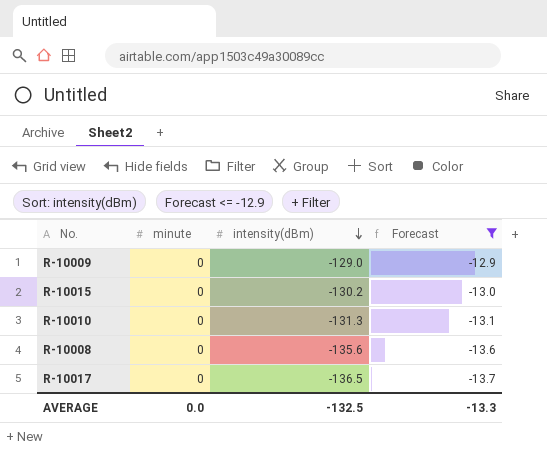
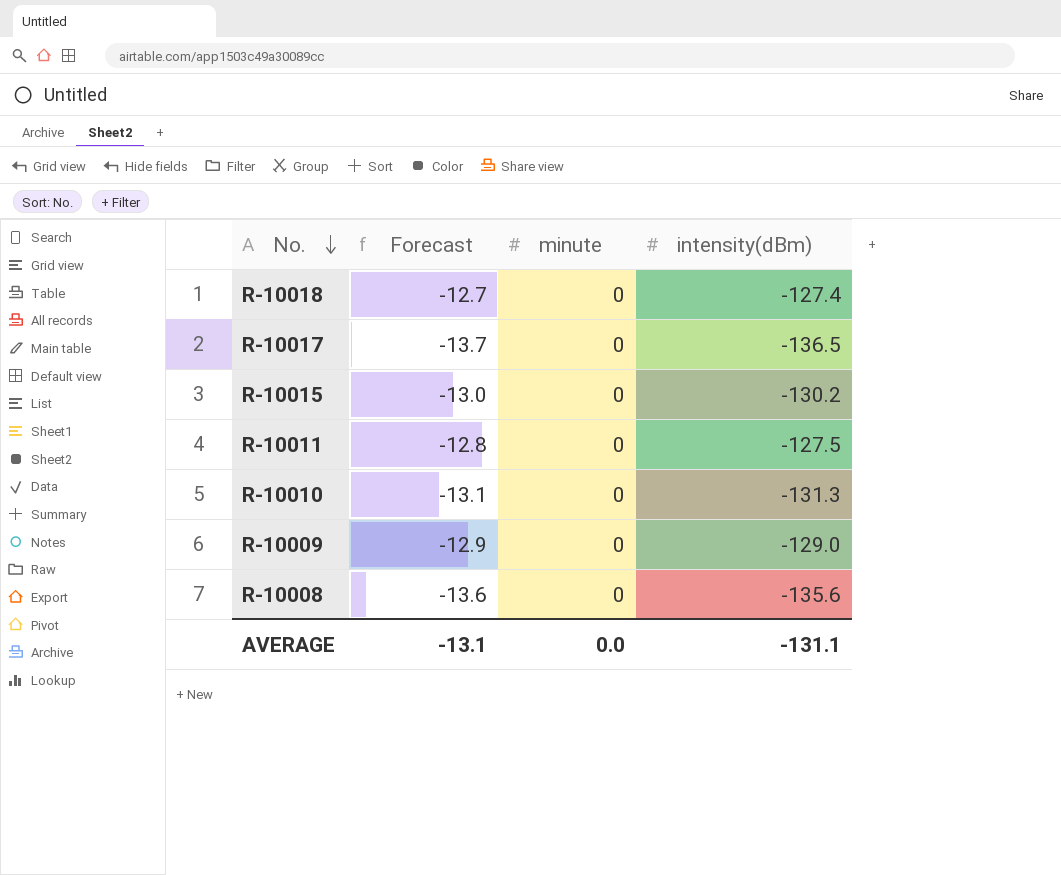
filter: Forecast <= -12.9 -> none
row order: intensity(dBm) descending -> No. descending
column Forecast | position: 4 -> 2
AVERAGE | Forecast: -13.3 -> -13.1
AVERAGE | intensity(dBm): -132.5 -> -131.1

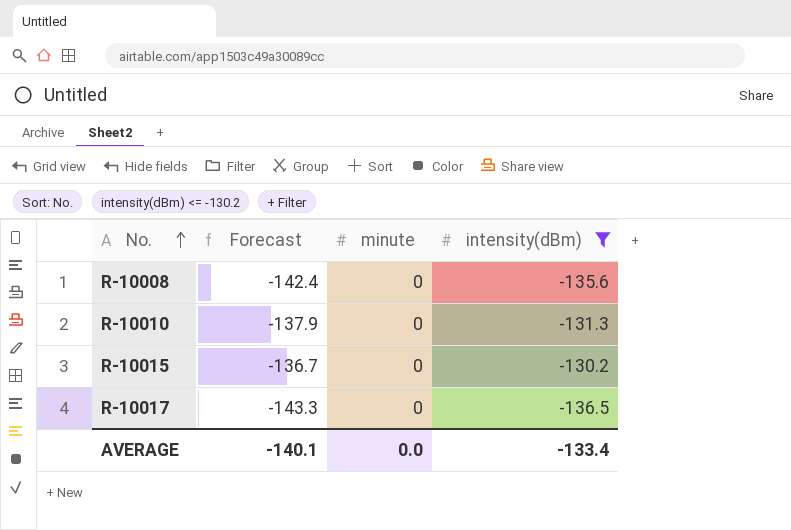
filter: none -> intensity(dBm) <= -130.2
row order: No. descending -> No. ascending
column Forecast | formula: [intensity(dBm)] * 0.1 -> [intensity(dBm)] * 1.05
AVERAGE | Forecast: -13.1 -> -140.1
AVERAGE | intensity(dBm): -131.1 -> -133.4

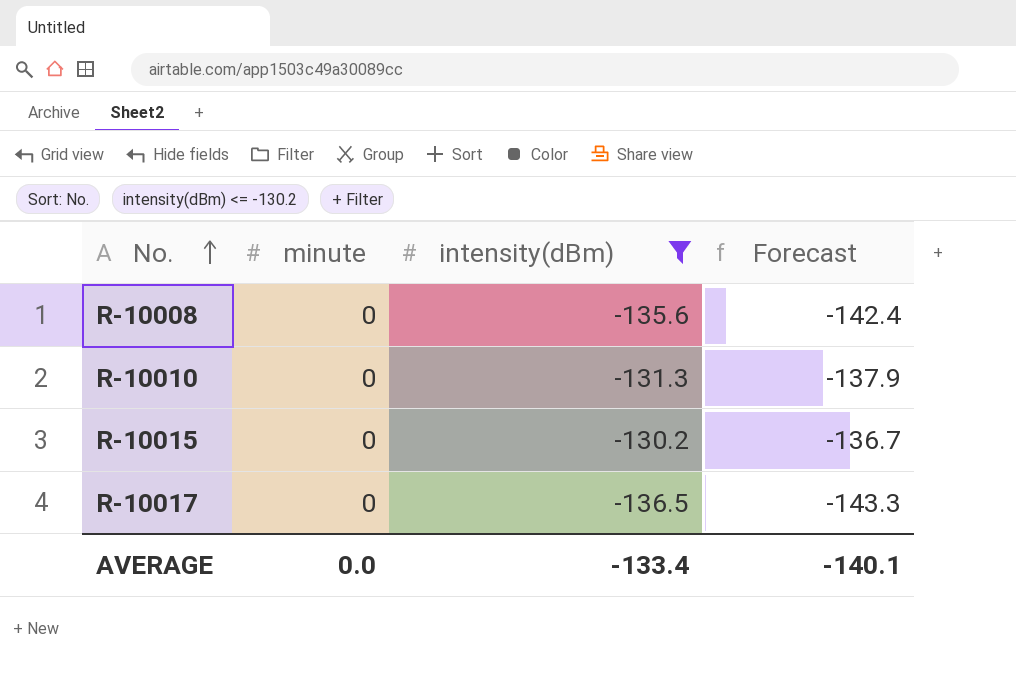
column Forecast | position: 2 -> 4

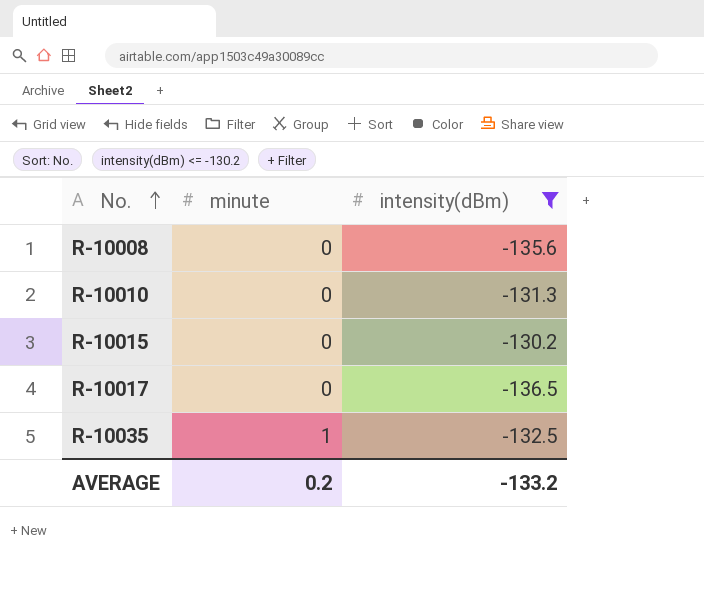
column Forecast | formula: [intensity(dBm)] * 1.05 -> none
row R-10035: none -> 1 | -132.5
AVERAGE | minute: 0.0 -> 0.2
AVERAGE | intensity(dBm): -133.4 -> -133.2

